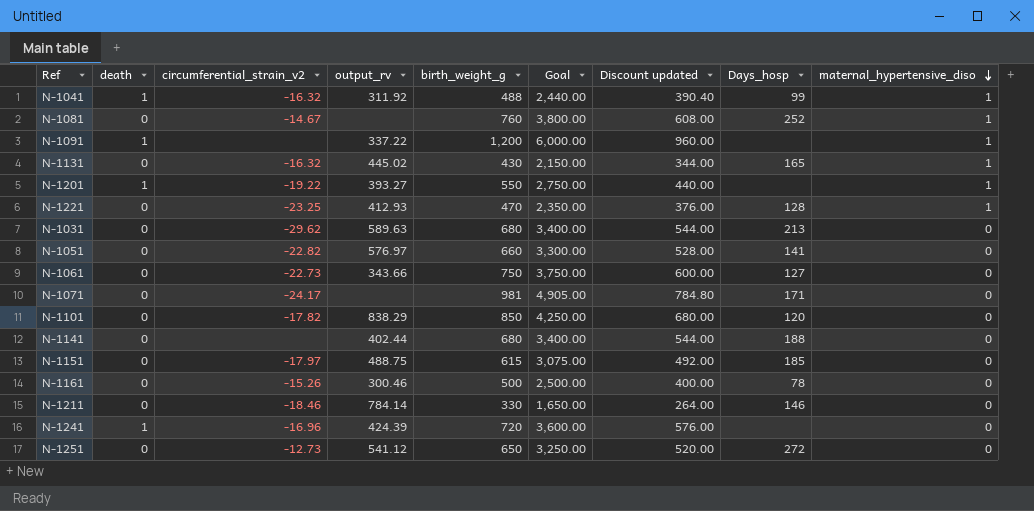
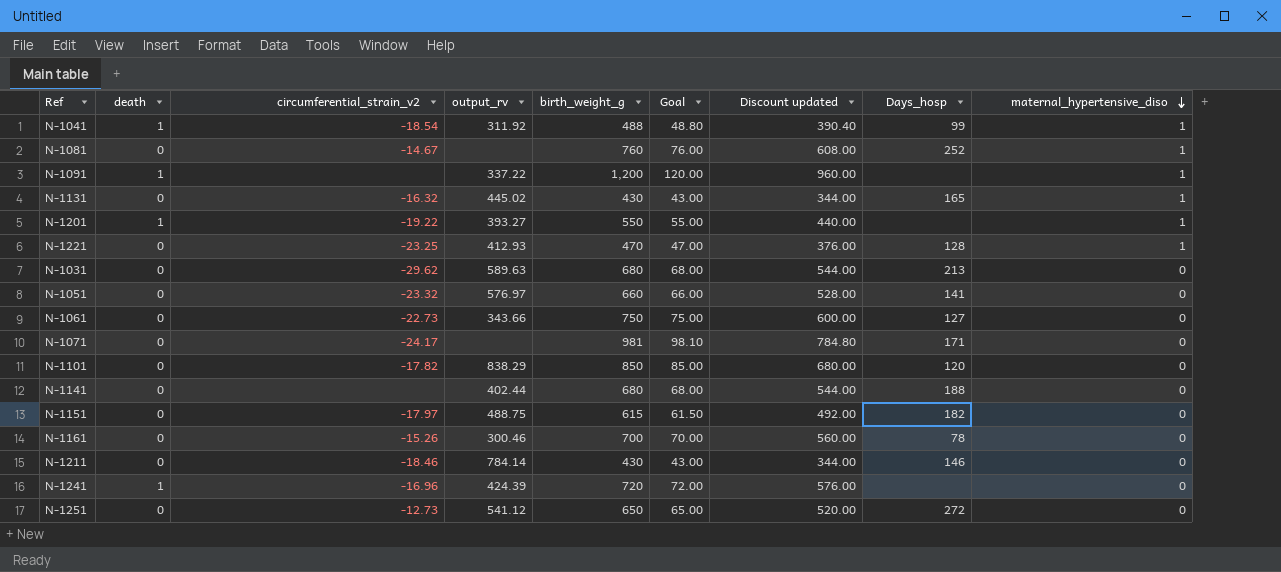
column Goal | formula: [birth_weight_g] * 5 -> [birth_weight_g] * 0.1
N-1041 | circumferential_strain_v2: -16.32 -> -18.54
N-1051 | circumferential_strain_v2: -22.82 -> -23.32
N-1151 | Days_hosp: 185 -> 182
N-1161 | birth_weight_g: 500 -> 700
N-1161 | Discount updated: 400.00 -> 560.00
N-1211 | birth_weight_g: 330 -> 430
N-1211 | Discount updated: 264.00 -> 344.00

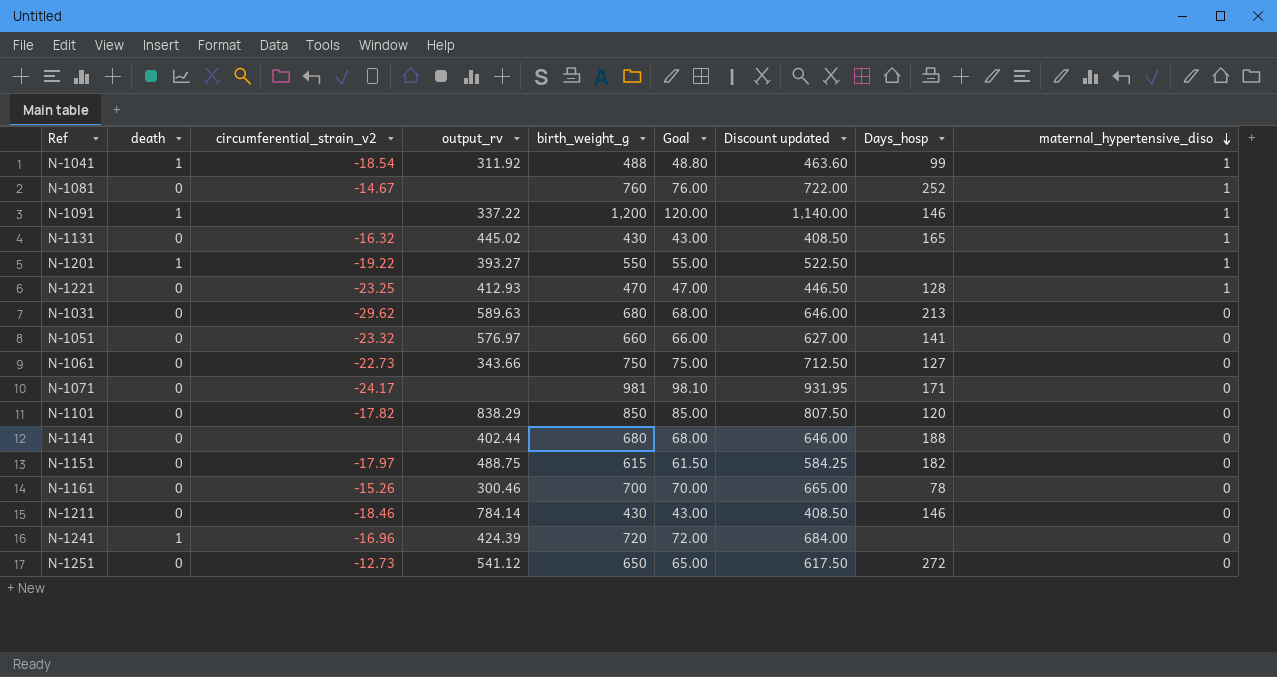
column Discount updated | formula: [birth_weight_g] * 0.8 -> [birth_weight_g] * 0.95
N-1091 | Days_hosp: none -> 146

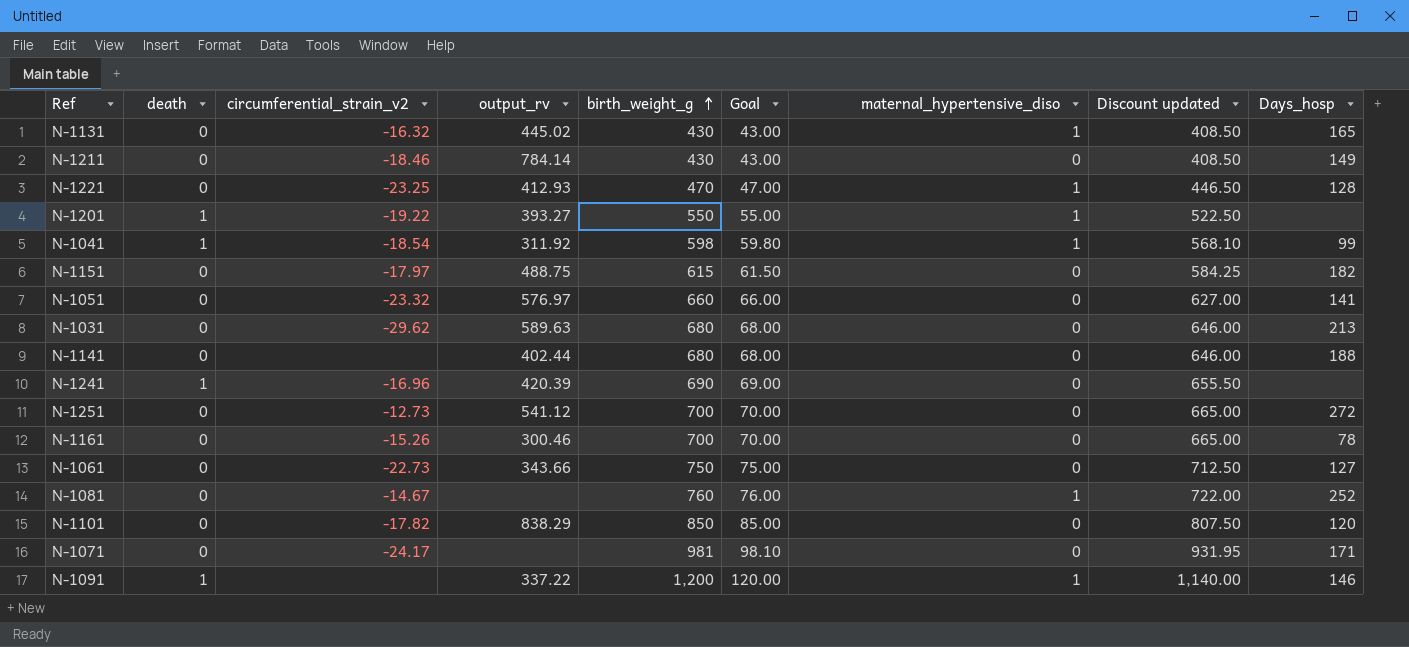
row order: maternal_hypertensive_diso descending -> birth_weight_g ascending
column maternal_hypertensive_diso | position: 9 -> 7
N-1211 | Days_hosp: 146 -> 149
N-1041 | birth_weight_g: 488 -> 598
N-1041 | Goal: 48.80 -> 59.80
N-1041 | Discount updated: 463.60 -> 568.10
N-1241 | output_rv: 424.39 -> 420.39
N-1241 | birth_weight_g: 720 -> 690
N-1241 | Goal: 72.00 -> 69.00
N-1241 | Discount updated: 684.00 -> 655.50
N-1251 | birth_weight_g: 650 -> 700
N-1251 | Goal: 65.00 -> 70.00
N-1251 | Discount updated: 617.50 -> 665.00

